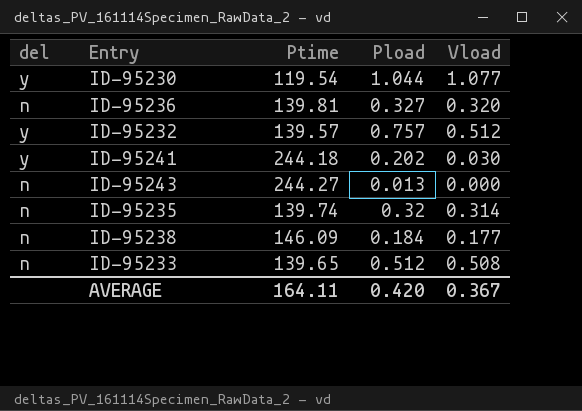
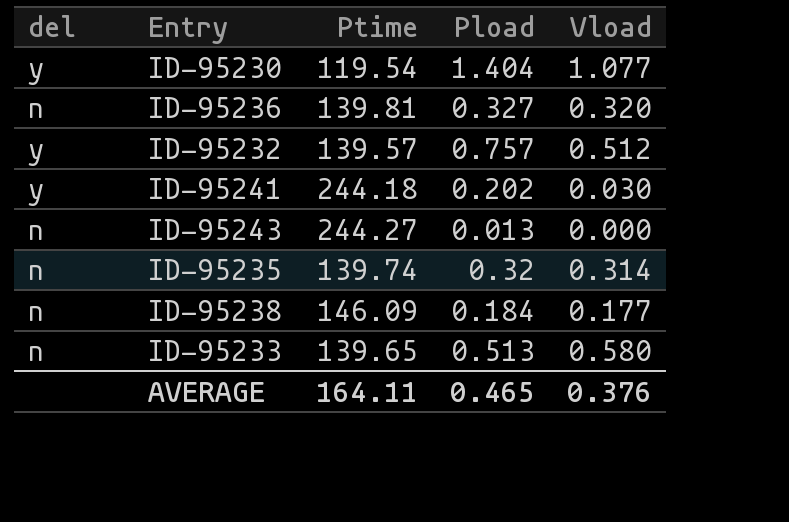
ID-95230 | Pload: 1.044 -> 1.404
ID-95233 | Pload: 0.512 -> 0.513
ID-95233 | Vload: 0.508 -> 0.580
AVERAGE | Pload: 0.420 -> 0.465
AVERAGE | Vload: 0.367 -> 0.376

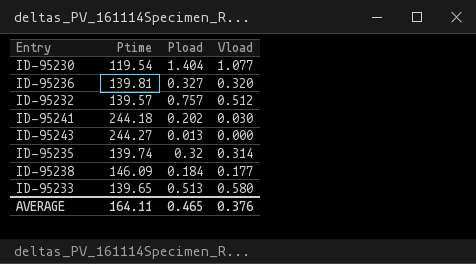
column del | position: 1 -> none

